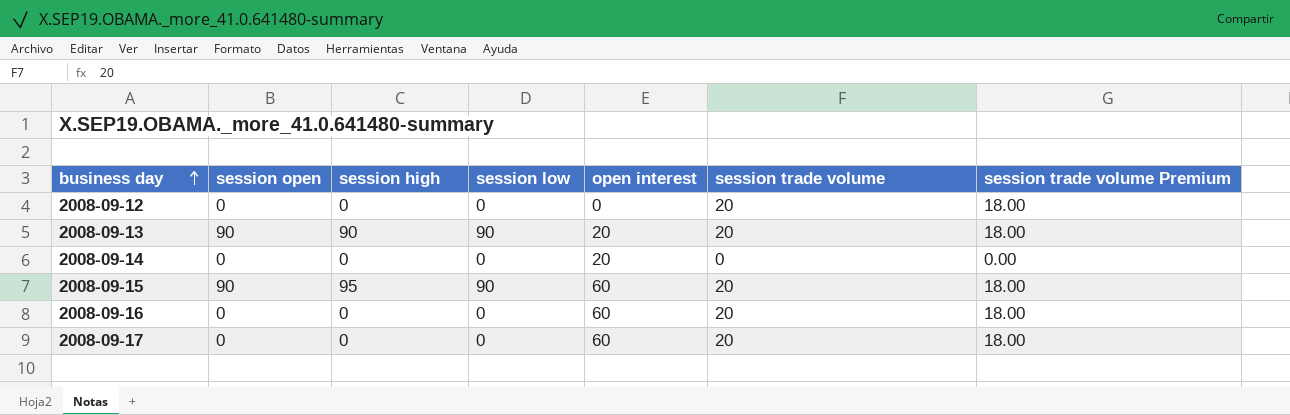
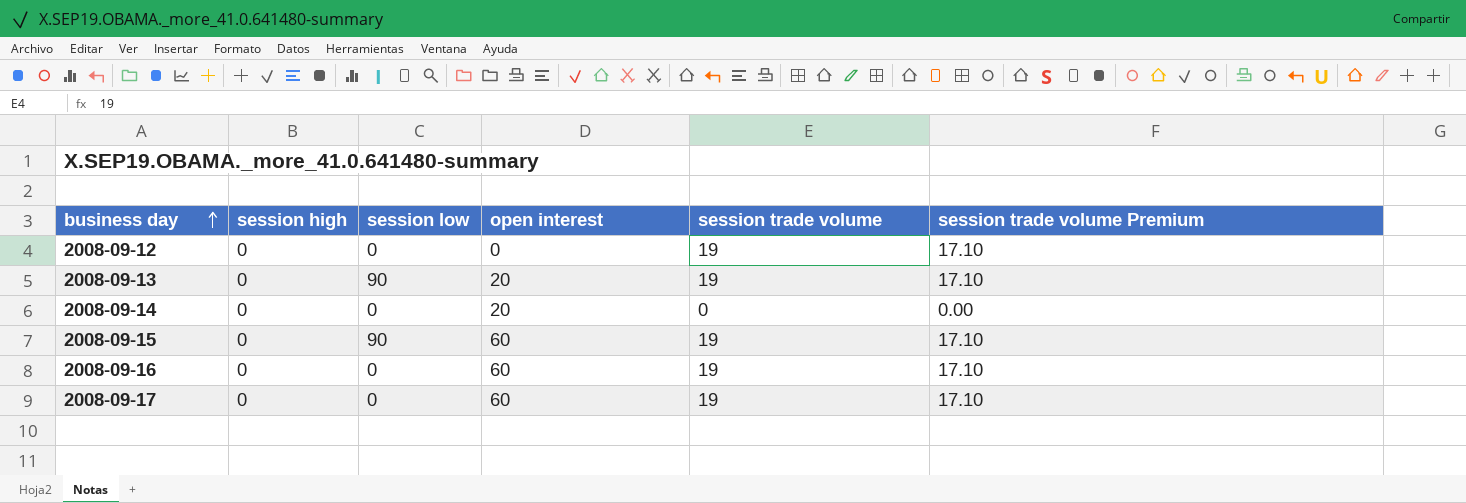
column session open | position: 2 -> none
2008-09-12 | session trade volume: 20 -> 19
2008-09-12 | session trade volume Premium: 18.00 -> 17.10
2008-09-13 | session high: 90 -> 0
2008-09-13 | session trade volume: 20 -> 19
2008-09-13 | session trade volume Premium: 18.00 -> 17.10
2008-09-15 | session high: 95 -> 0
2008-09-15 | session trade volume: 20 -> 19
2008-09-15 | session trade volume Premium: 18.00 -> 17.10
2008-09-16 | session trade volume: 20 -> 19
2008-09-16 | session trade volume Premium: 18.00 -> 17.10
2008-09-17 | session trade volume: 20 -> 19
2008-09-17 | session trade volume Premium: 18.00 -> 17.10

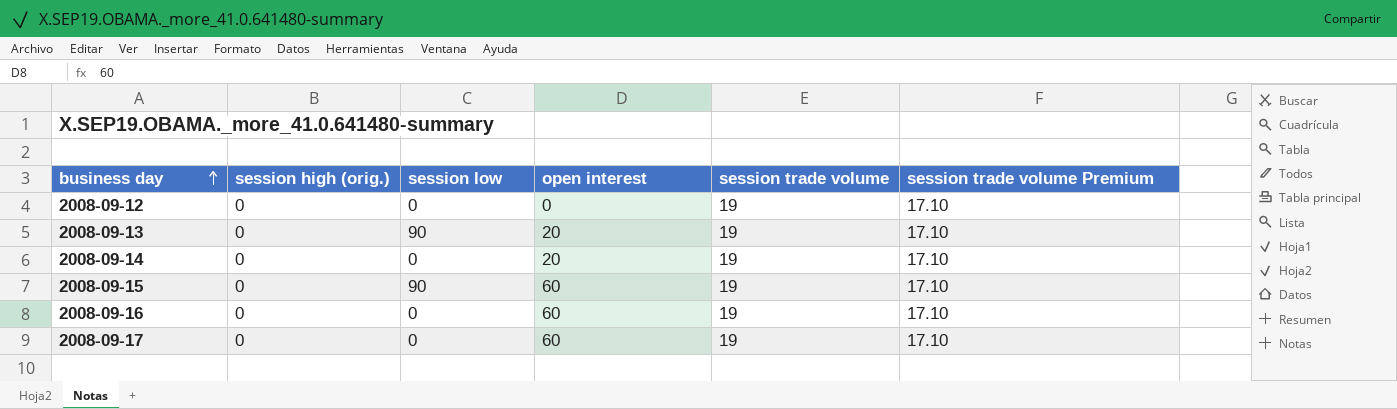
column name: session high -> session high (orig.)
2008-09-14 | session trade volume: 0 -> 19
2008-09-14 | session trade volume Premium: 0.00 -> 17.10

